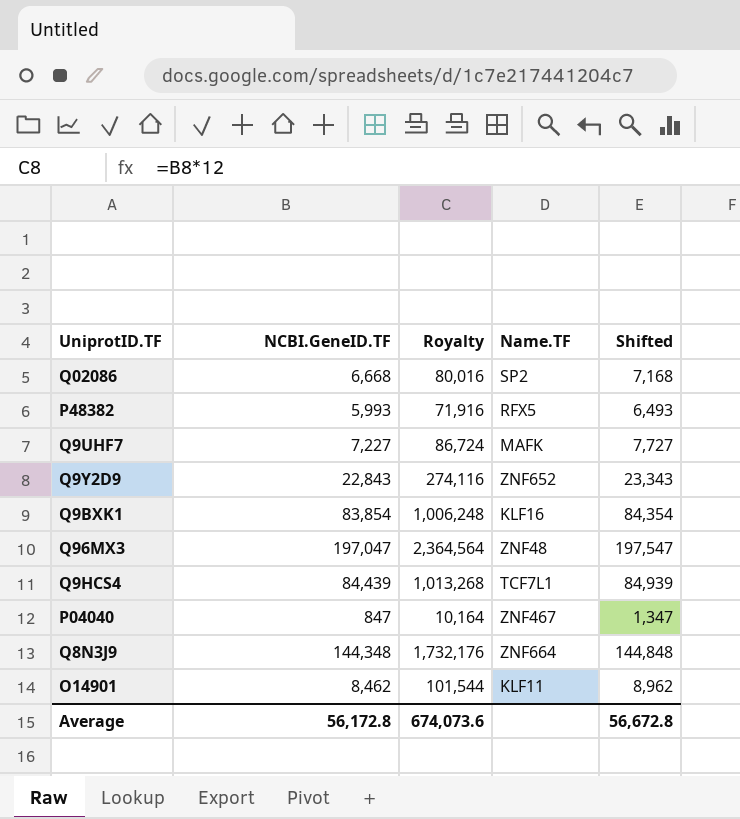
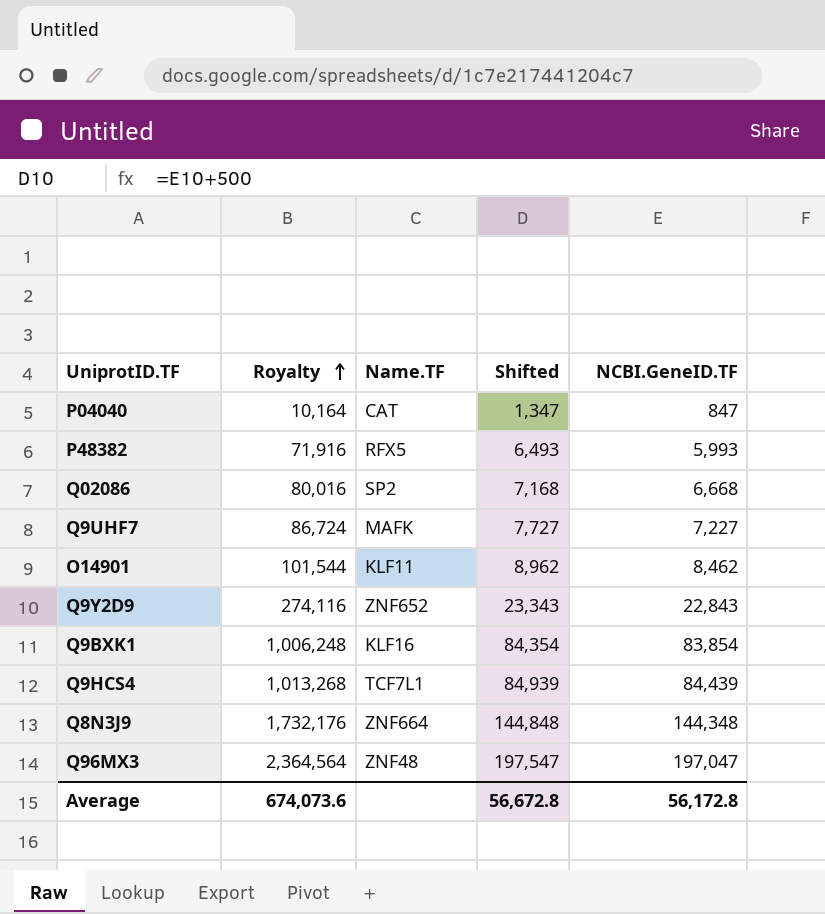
row order: none -> Royalty ascending
column NCBI.GeneID.TF | position: 2 -> 5
P04040 | Name.TF: ZNF467 -> CAT

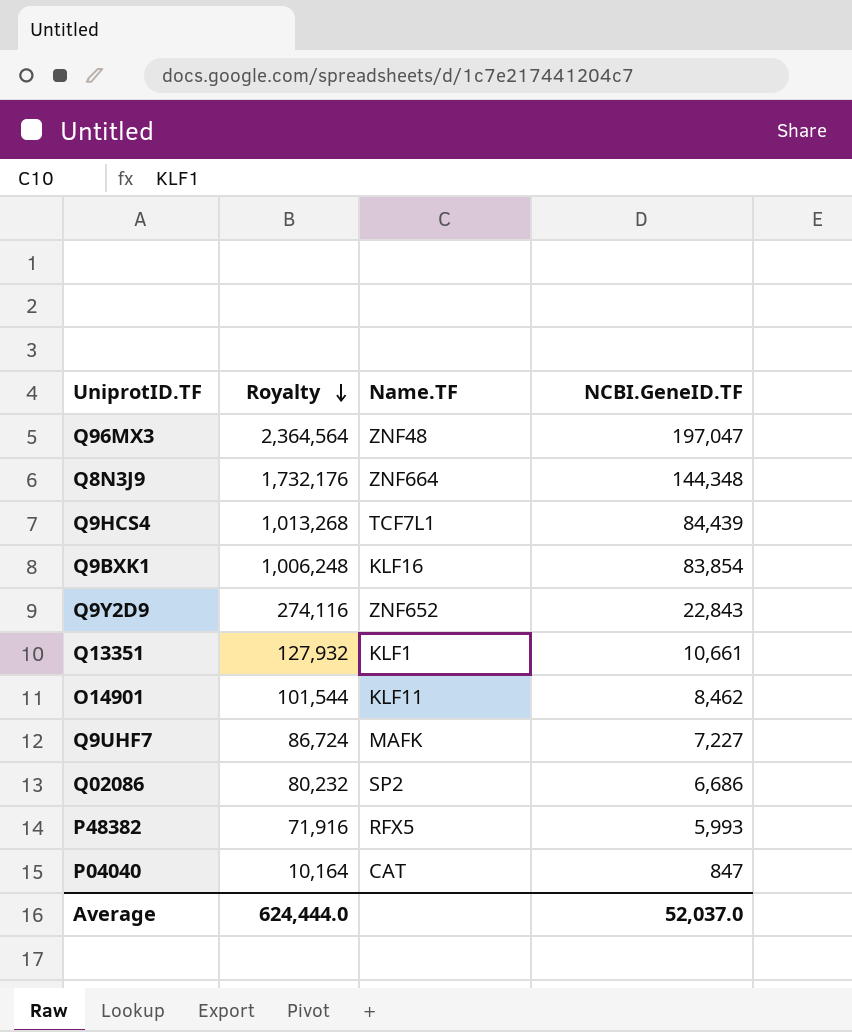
row order: Royalty ascending -> Royalty descending
column Shifted | formula: [NCBI.GeneID.TF] + 500 -> none
row Q13351: none -> 127,932 | KLF1 | 10,661
Q02086 | Royalty: 80,016 -> 80,232
Q02086 | NCBI.GeneID.TF: 6,668 -> 6,686
Average | Royalty: 674,073.6 -> 624,444.0
Average | NCBI.GeneID.TF: 56,172.8 -> 52,037.0

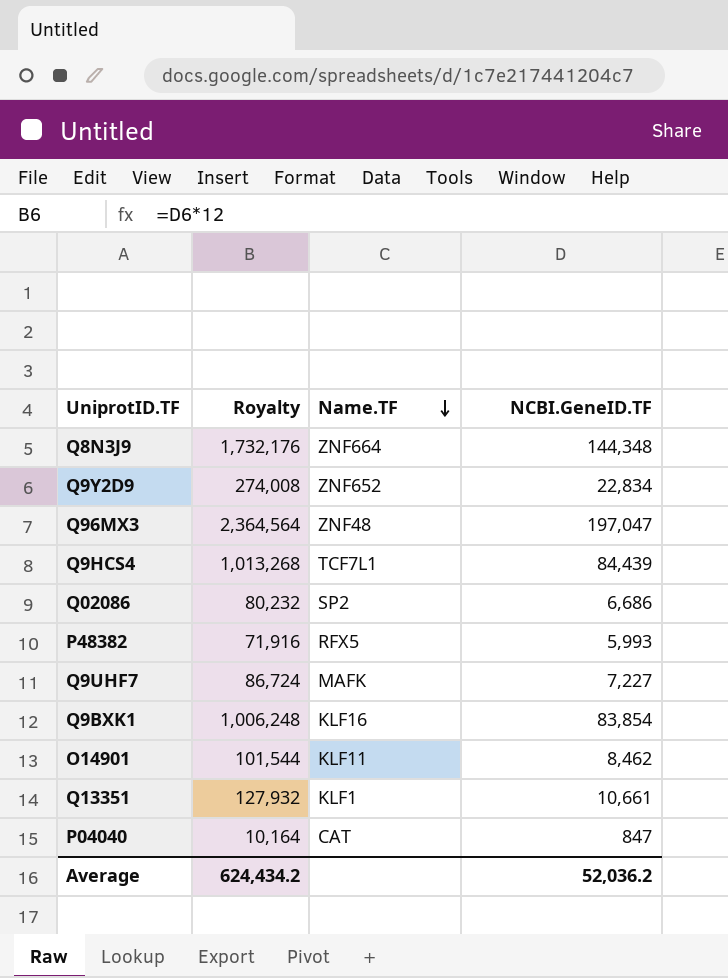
row order: Royalty descending -> Name.TF descending
Q9Y2D9 | Royalty: 274,116 -> 274,008
Q9Y2D9 | NCBI.GeneID.TF: 22,843 -> 22,834
Average | Royalty: 624,444.0 -> 624,434.2
Average | NCBI.GeneID.TF: 52,037.0 -> 52,036.2

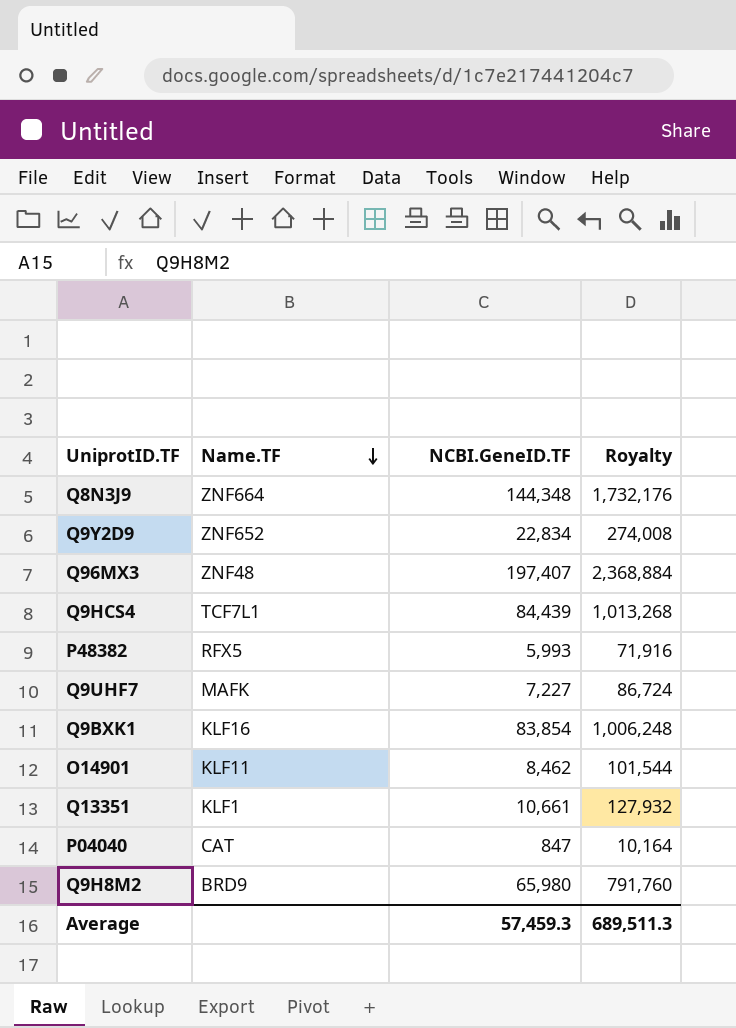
column Royalty | position: 2 -> 4
row Q02086: 80,232 | SP2 | 6,686 -> none
Q96MX3 | NCBI.GeneID.TF: 197,047 -> 197,407
Q96MX3 | Royalty: 2,364,564 -> 2,368,884
row Q9H8M2: none -> BRD9 | 65,980 | 791,760
Average | NCBI.GeneID.TF: 52,036.2 -> 57,459.3
Average | Royalty: 624,434.2 -> 689,511.3

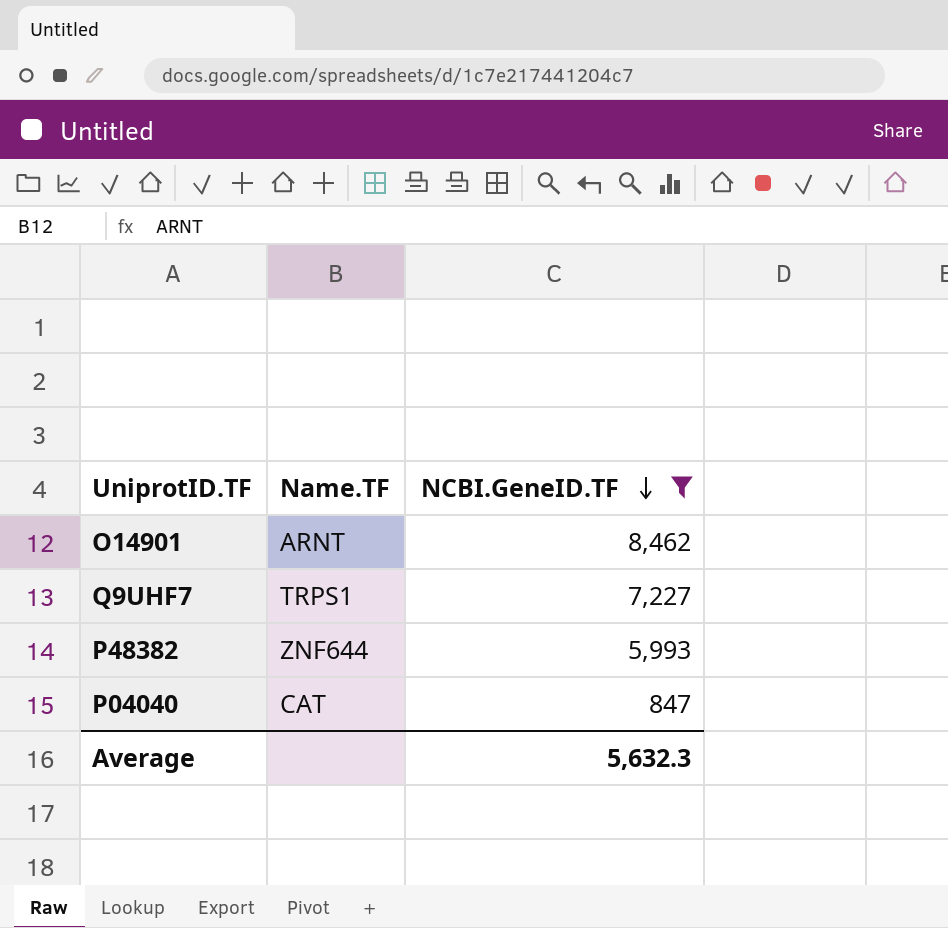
filter: none -> NCBI.GeneID.TF <= 8,462
row order: Name.TF descending -> NCBI.GeneID.TF descending
column Royalty | formula: [NCBI.GeneID.TF] * 12 -> none
O14901 | Name.TF: KLF11 -> ARNT
Q9UHF7 | Name.TF: MAFK -> TRPS1
P48382 | Name.TF: RFX5 -> ZNF644
Average | NCBI.GeneID.TF: 57,459.3 -> 5,632.3

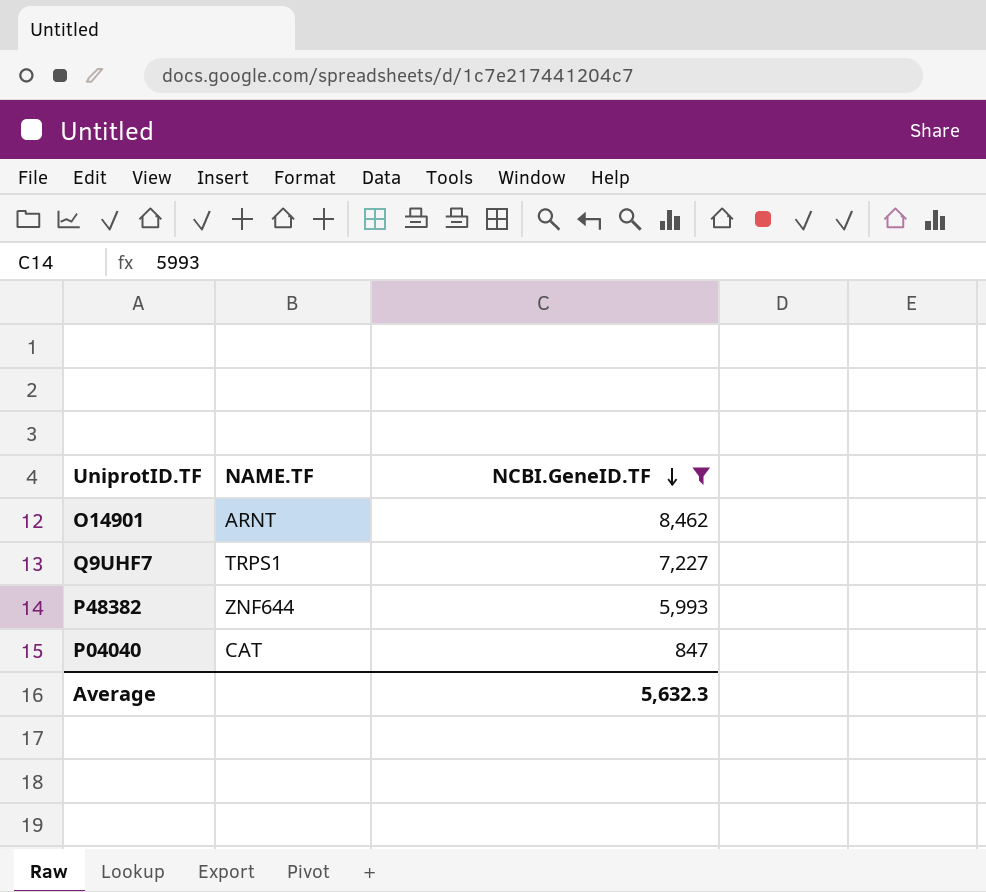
column name: Name.TF -> NAME.TF

